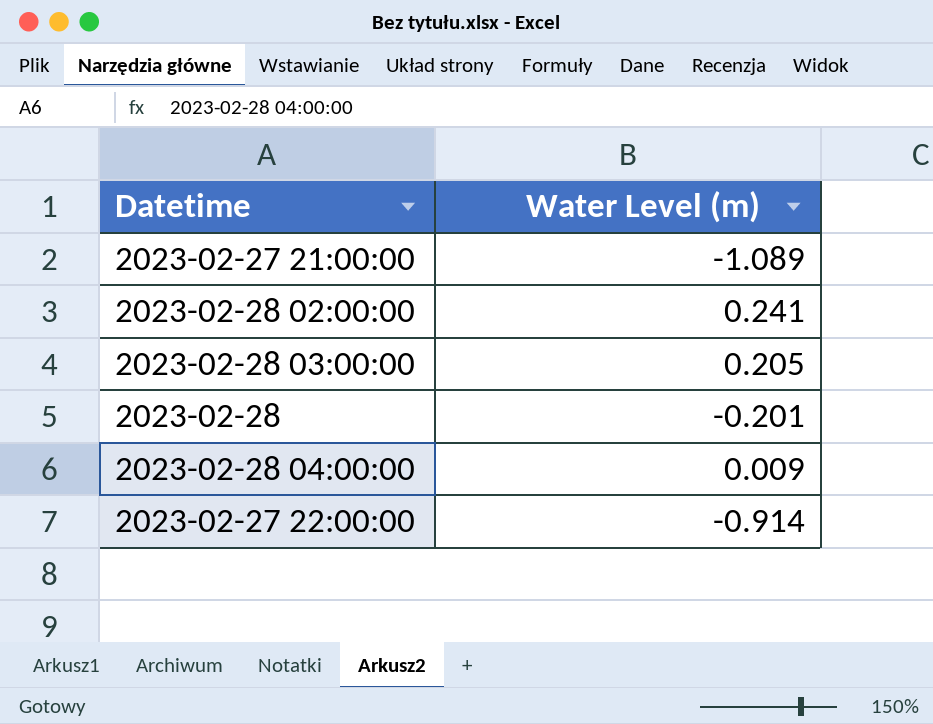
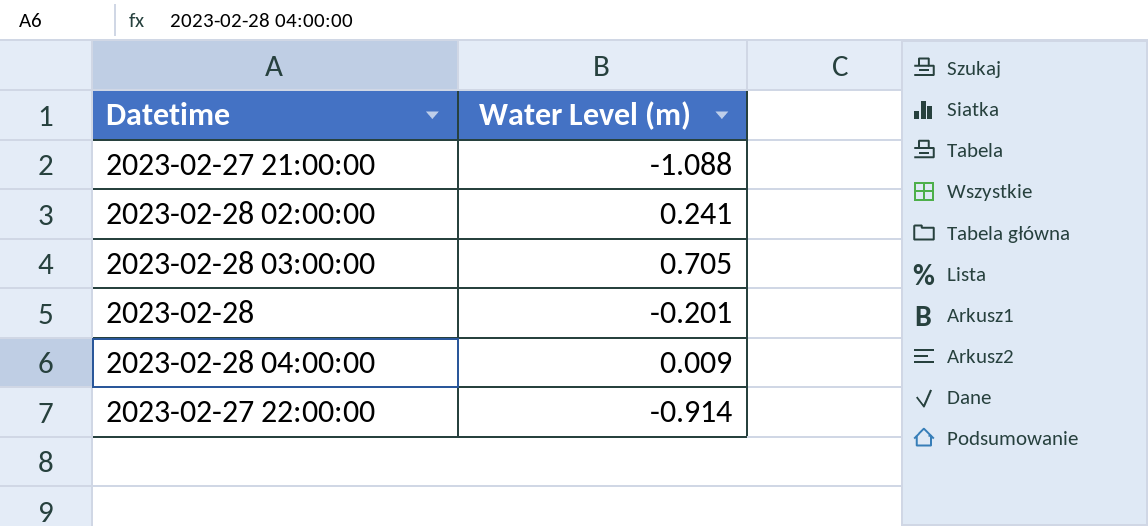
2023-02-27 21:00:00 | Water Level (m): -1.089 -> -1.088
2023-02-28 03:00:00 | Water Level (m): 0.205 -> 0.705

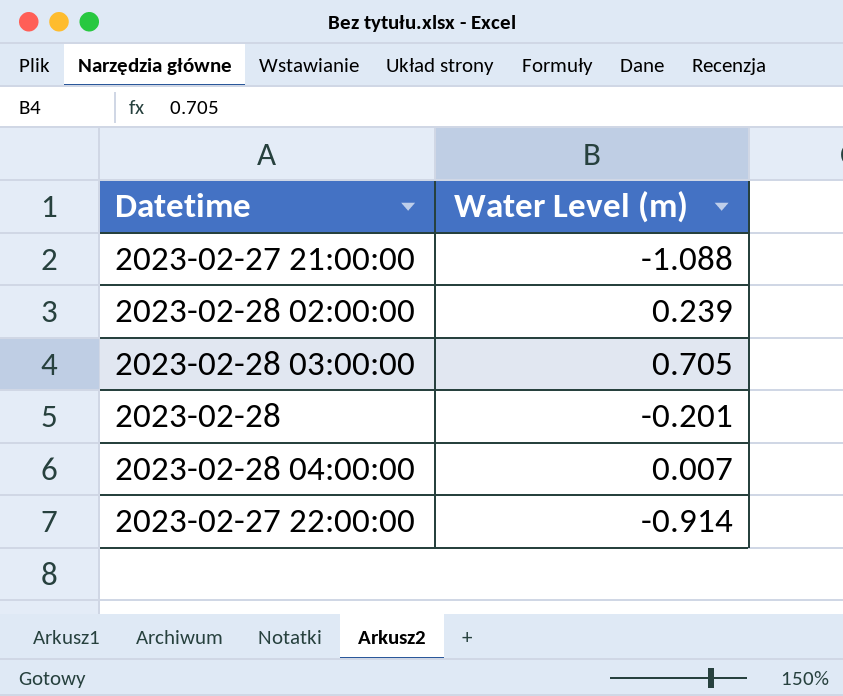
2023-02-28 02:00:00 | Water Level (m): 0.241 -> 0.239
2023-02-28 04:00:00 | Water Level (m): 0.009 -> 0.007

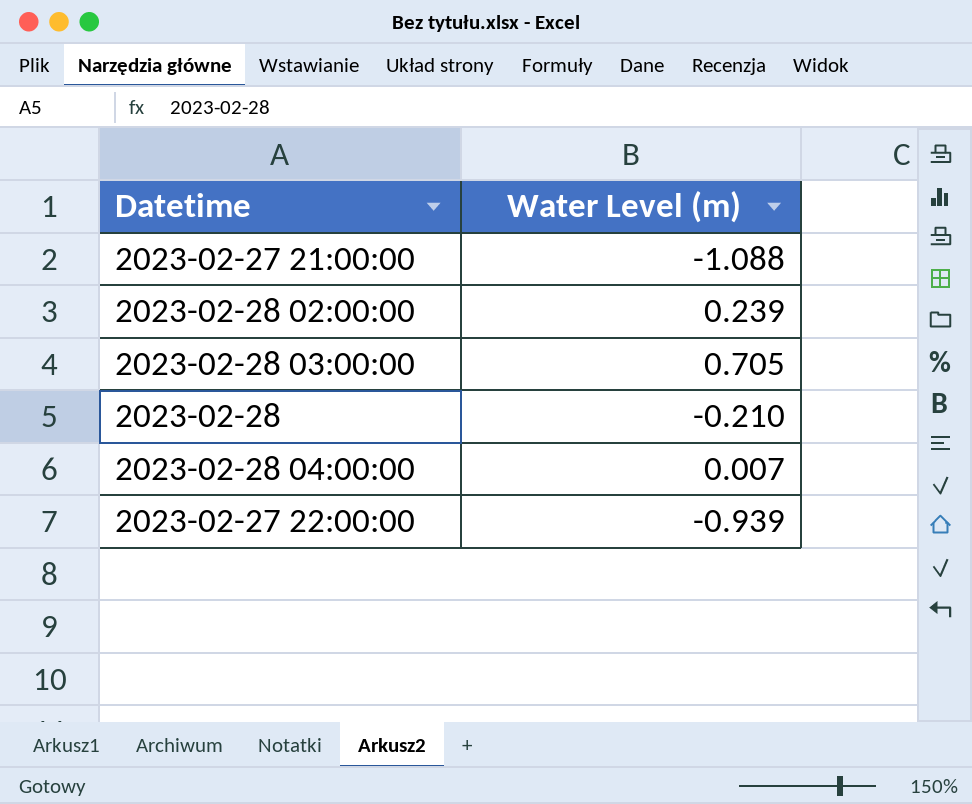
2023-02-28 | Water Level (m): -0.201 -> -0.210
2023-02-27 22:00:00 | Water Level (m): -0.914 -> -0.939

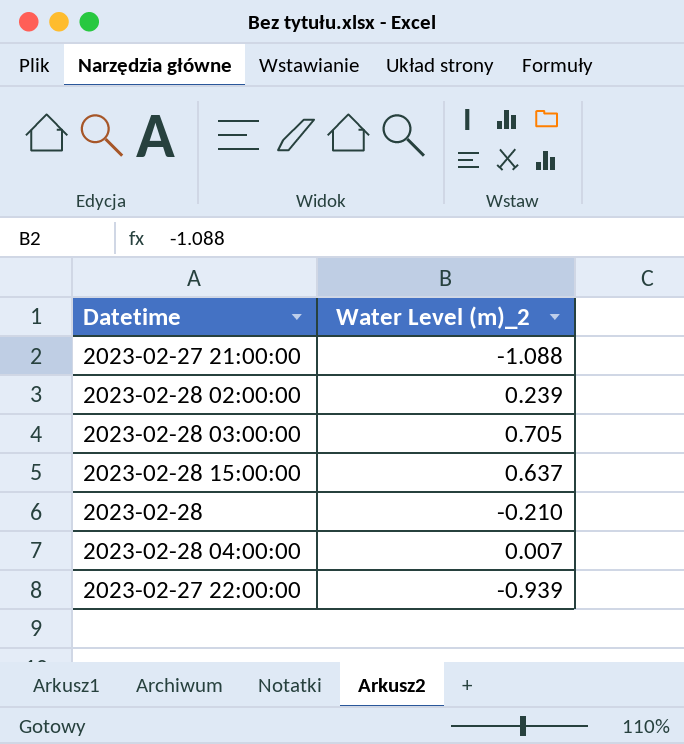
column name: Water Level (m) -> Water Level (m)_2
row 2023-02-28 15:00:00: none -> 0.637

